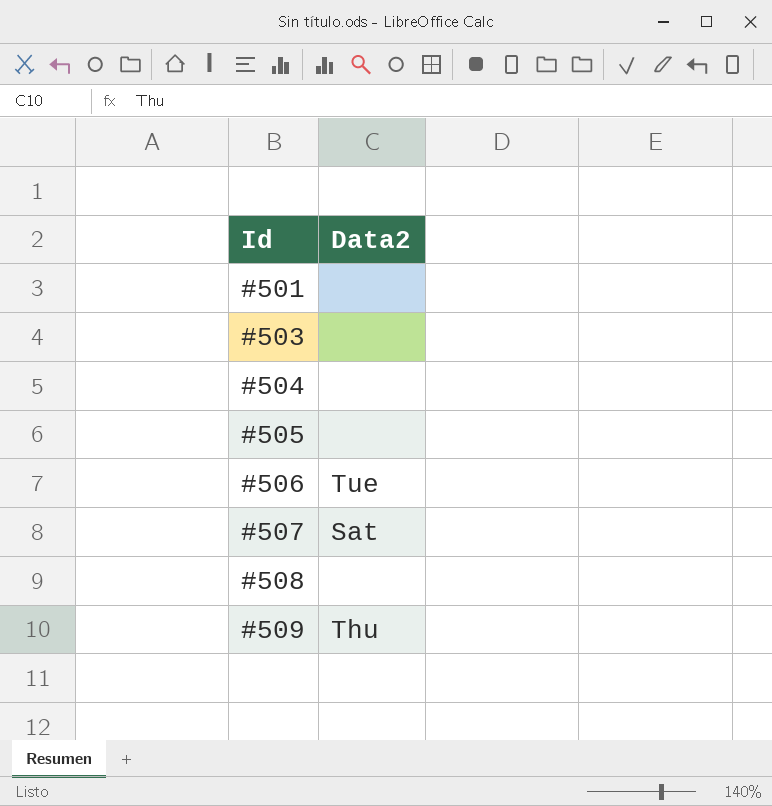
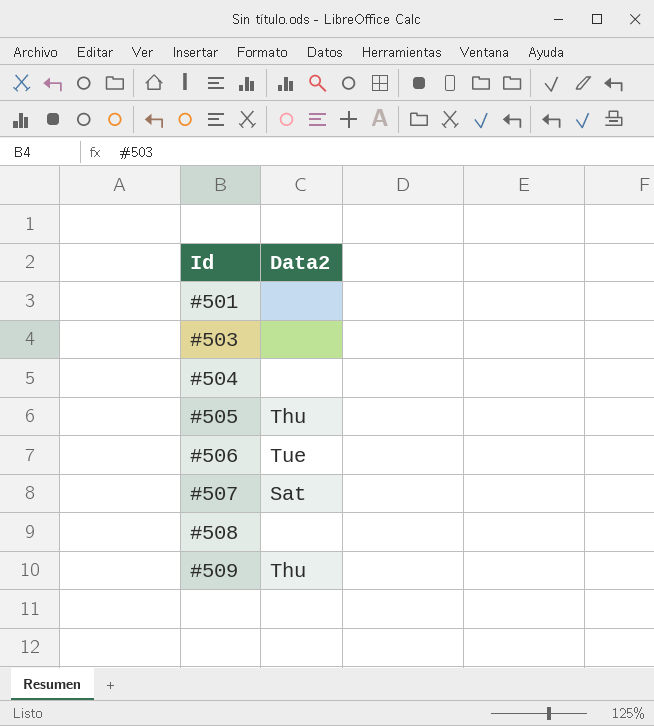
#505 | Data2: none -> Thu

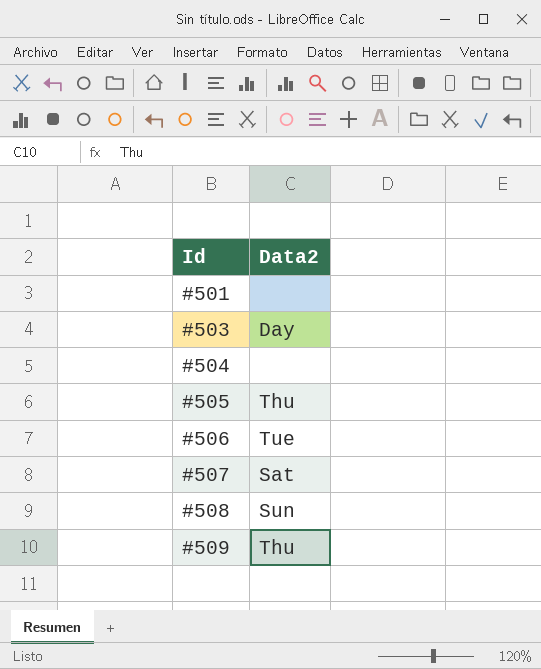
#503 | Data2: none -> Day
#508 | Data2: none -> Sun

